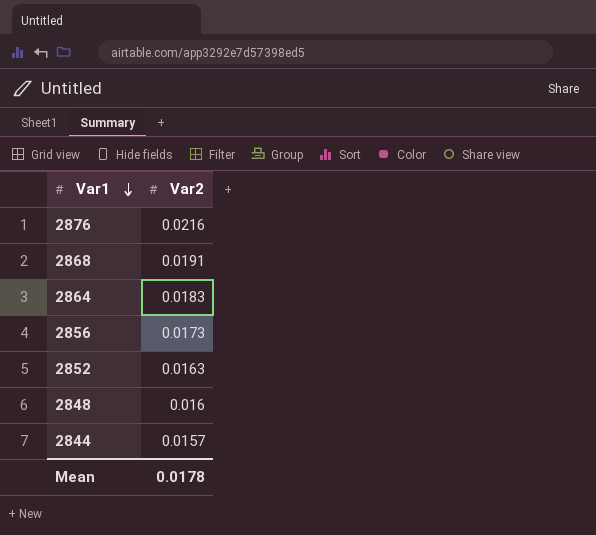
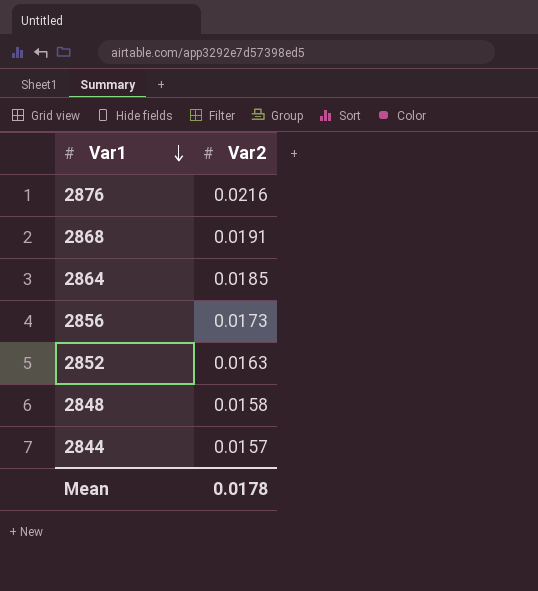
2864 | Var2: 0.0183 -> 0.0185
2848 | Var2: 0.016 -> 0.0158

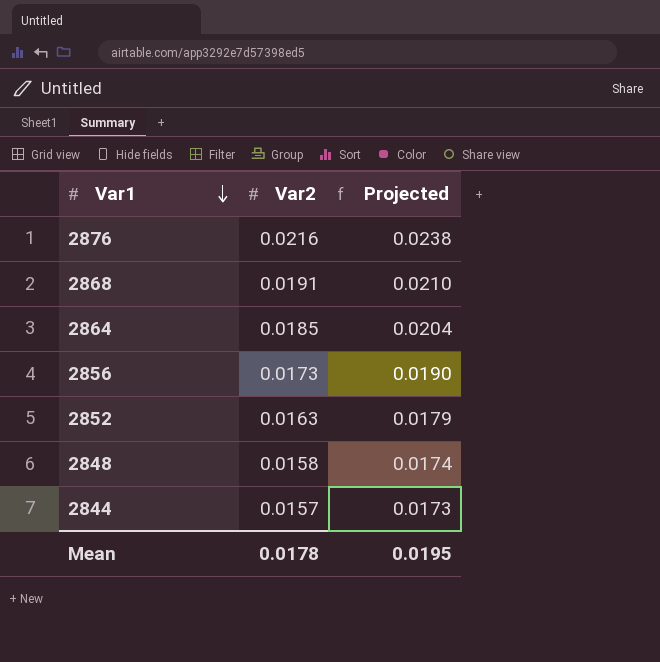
column Projected | formula: none -> [Var2] * 1.1

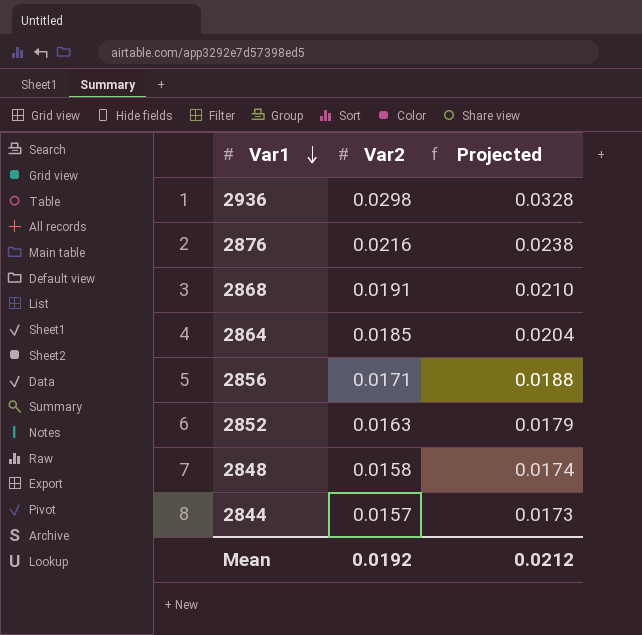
row 2936: none -> 0.0298 | 0.0328
2856 | Var2: 0.0173 -> 0.0171
2856 | Projected: 0.0190 -> 0.0188
Mean | Var2: 0.0178 -> 0.0192
Mean | Projected: 0.0195 -> 0.0212

